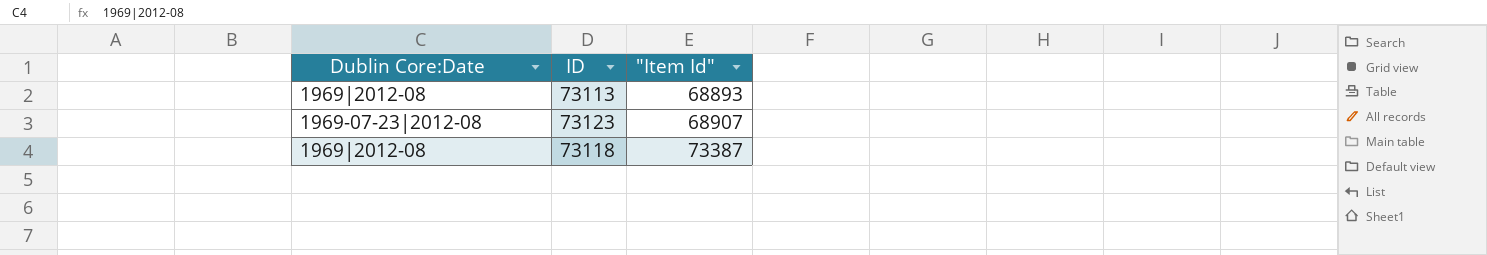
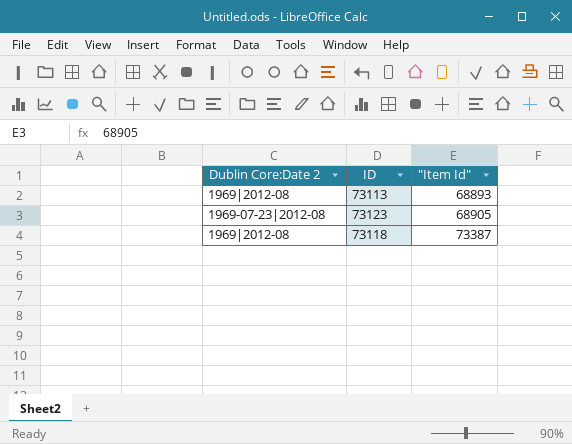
column name: Dublin Core:Date -> Dublin Core:Date 2
73123 | "Item Id": 68907 -> 68905

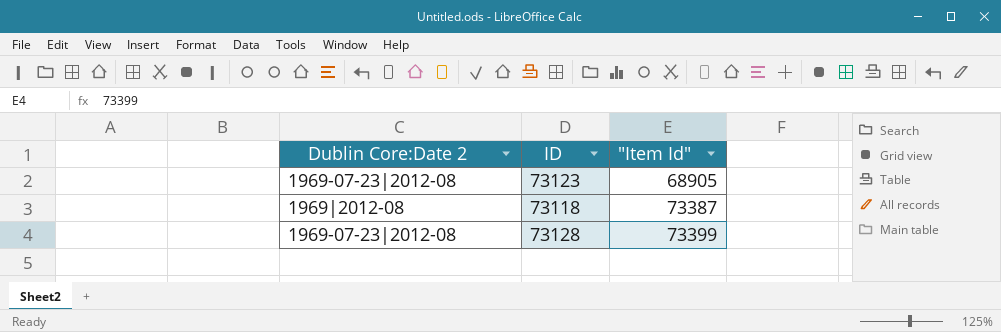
row 73113: 1969|2012-08 | 68893 -> none
row 73128: none -> 1969-07-23|2012-08 | 73399

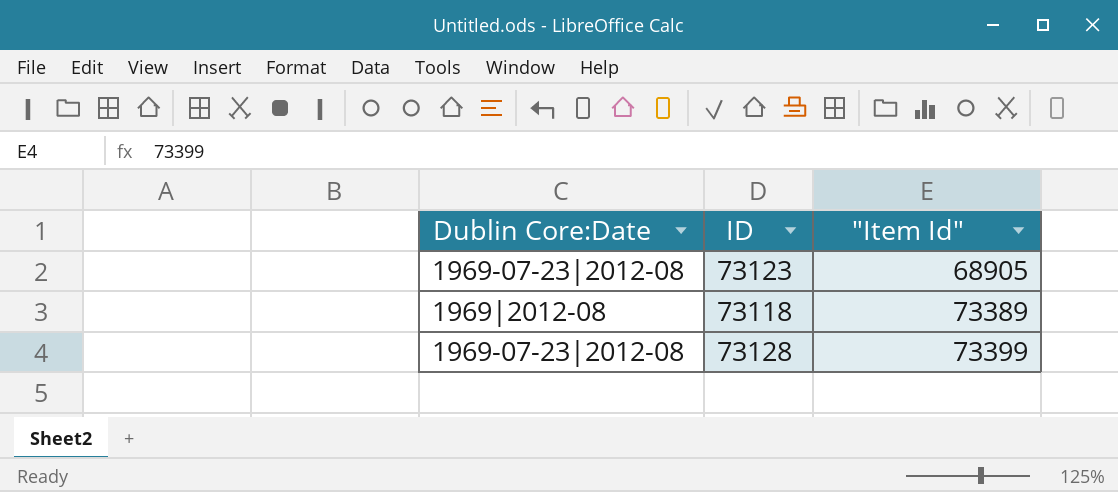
column name: Dublin Core:Date 2 -> Dublin Core:Date
73118 | "Item Id": 73387 -> 73389

